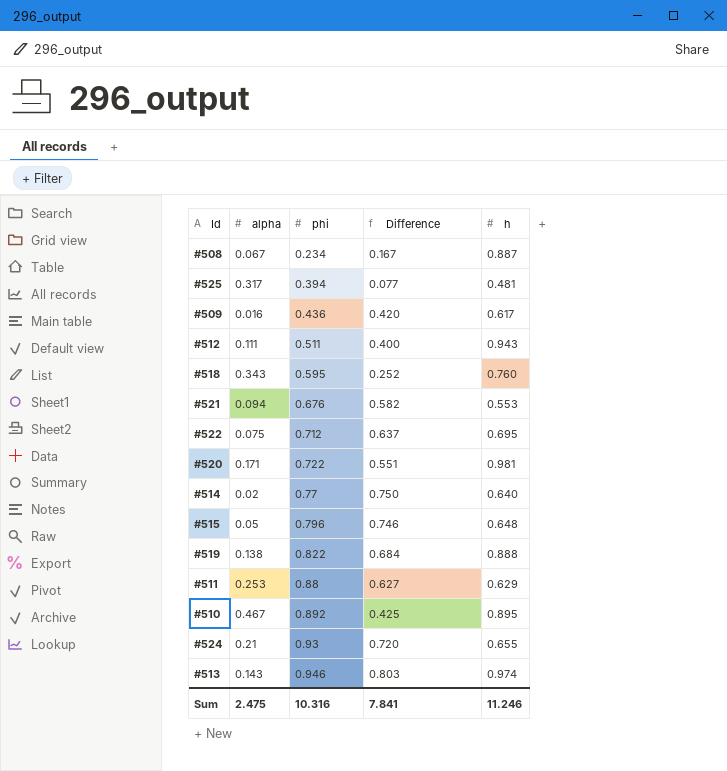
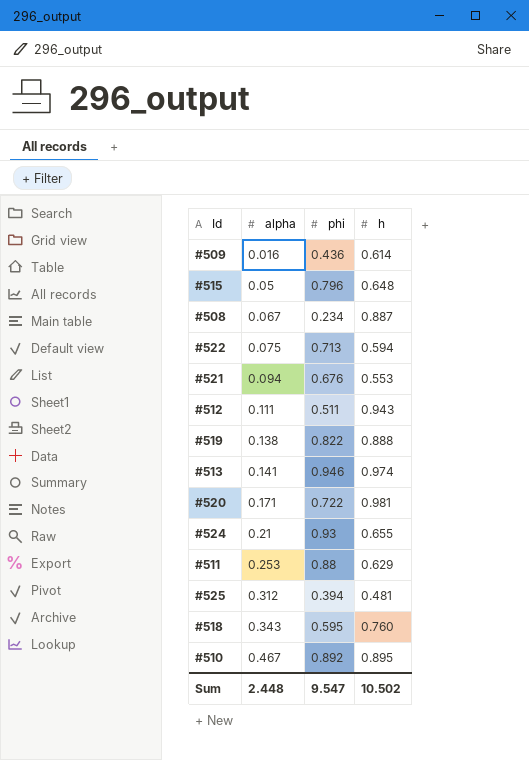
row order: phi ascending -> alpha ascending
column Difference | formula: [phi] - [alpha] -> none
row #514: 0.02 | 0.77 | 0.750 | 0.640 -> none
#509 | h: 0.617 -> 0.614
#522 | phi: 0.712 -> 0.713
#522 | h: 0.695 -> 0.594
#513 | alpha: 0.143 -> 0.141
#525 | alpha: 0.317 -> 0.312
Sum | alpha: 2.475 -> 2.448
Sum | phi: 10.316 -> 9.547
Sum | h: 11.246 -> 10.502

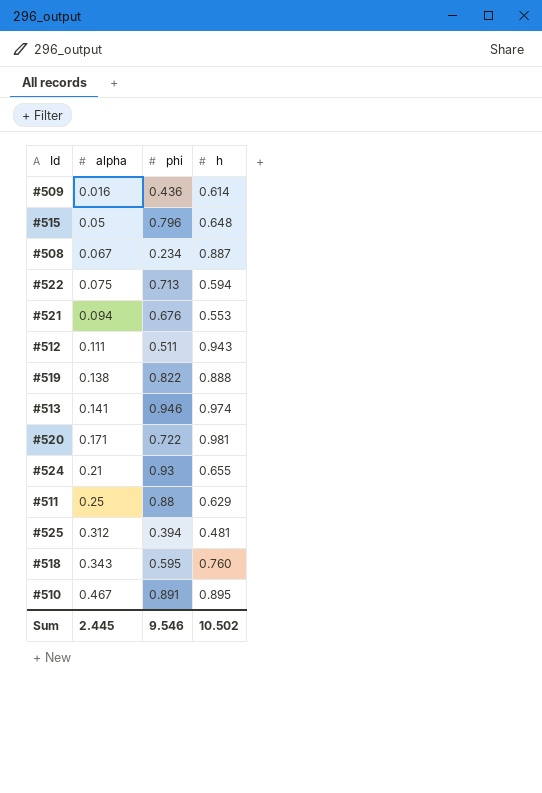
#511 | alpha: 0.253 -> 0.25
#510 | phi: 0.892 -> 0.891
Sum | alpha: 2.448 -> 2.445
Sum | phi: 9.547 -> 9.546

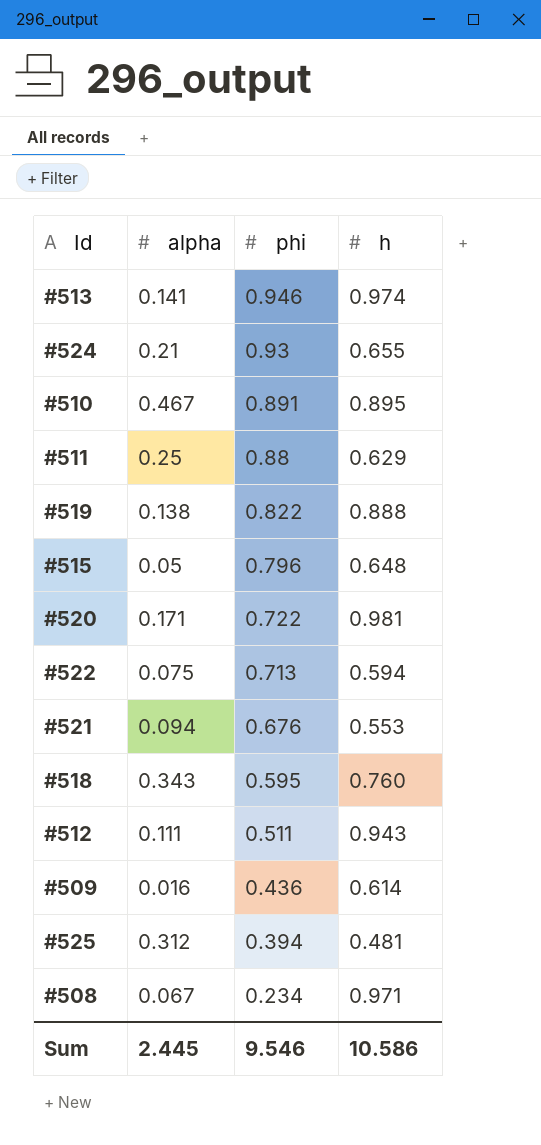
row order: alpha ascending -> phi descending
#508 | h: 0.887 -> 0.971
Sum | h: 10.502 -> 10.586

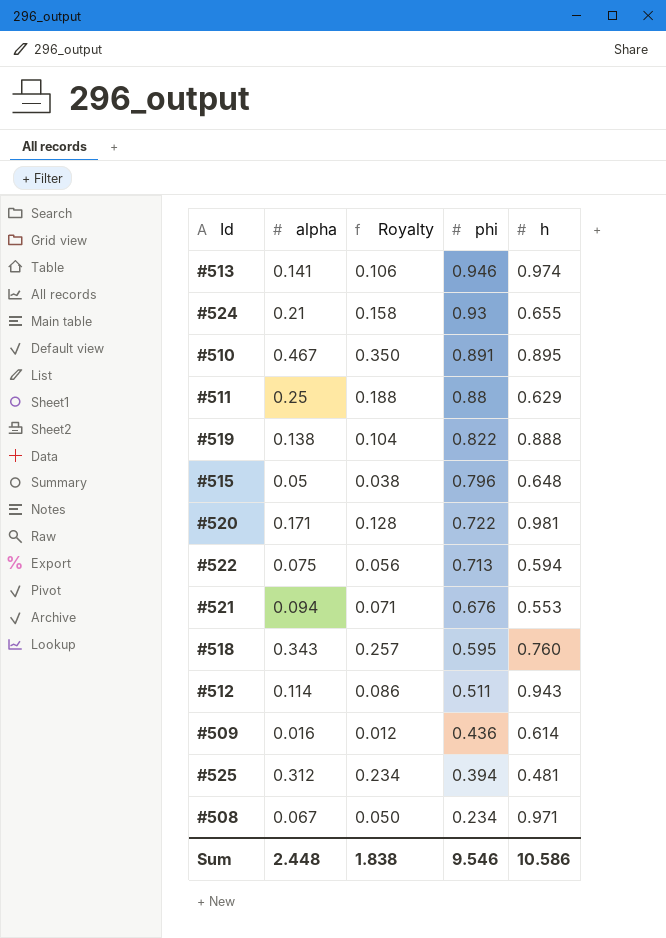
column Royalty | formula: none -> [alpha] * 0.75
#512 | alpha: 0.111 -> 0.114
Sum | alpha: 2.445 -> 2.448

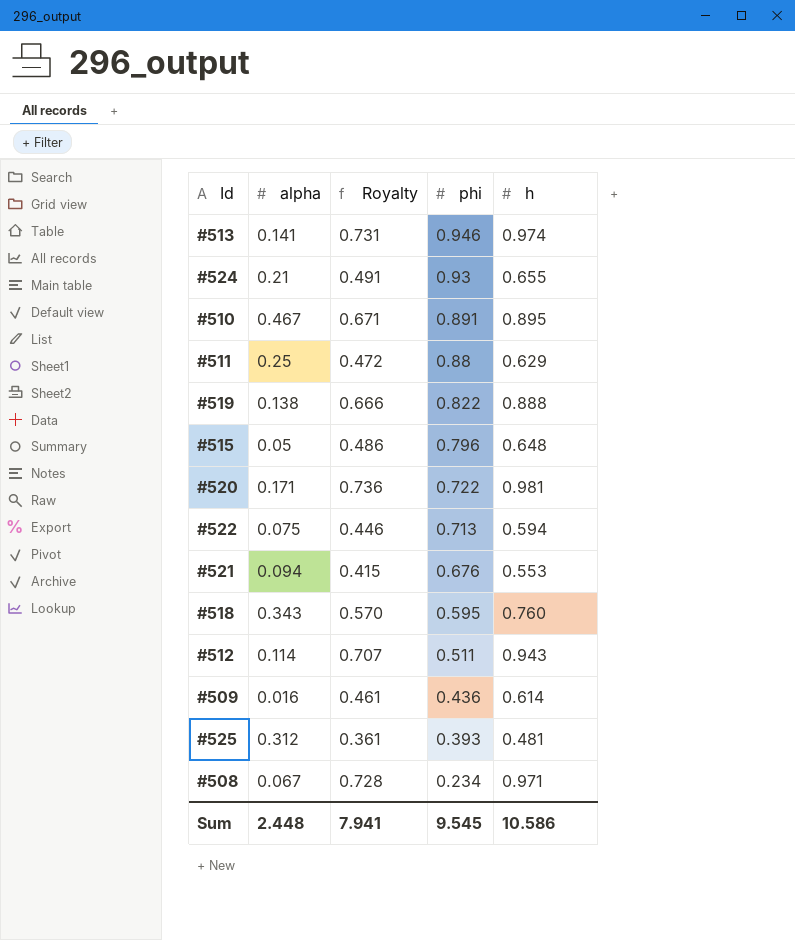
column Royalty | formula: [alpha] * 0.75 -> [h] * 0.75
#525 | phi: 0.394 -> 0.393
Sum | Royalty: 1.838 -> 7.941
Sum | phi: 9.546 -> 9.545

